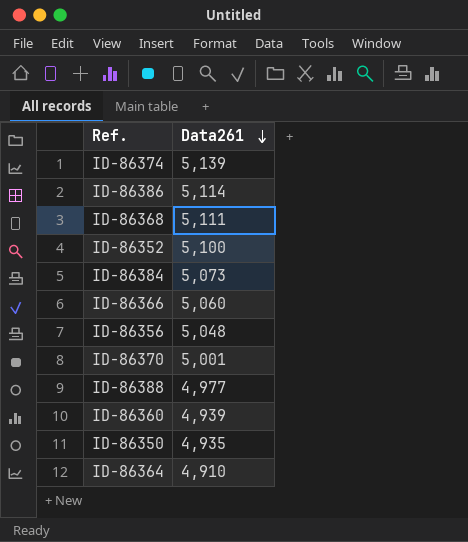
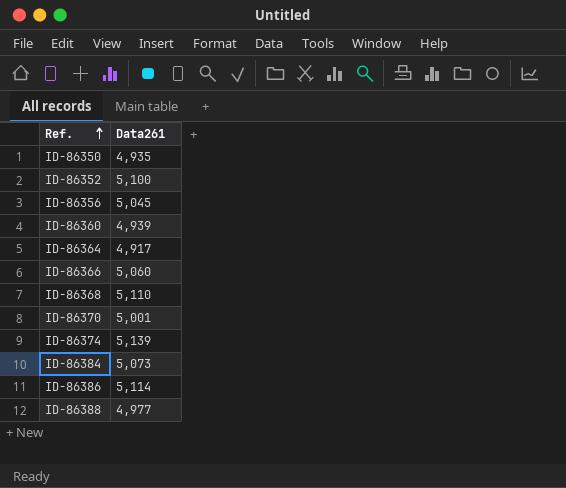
row order: Data261 descending -> Ref. ascending
ID-86356 | Data261: 5,048 -> 5,045
ID-86364 | Data261: 4,910 -> 4,917
ID-86368 | Data261: 5,111 -> 5,110

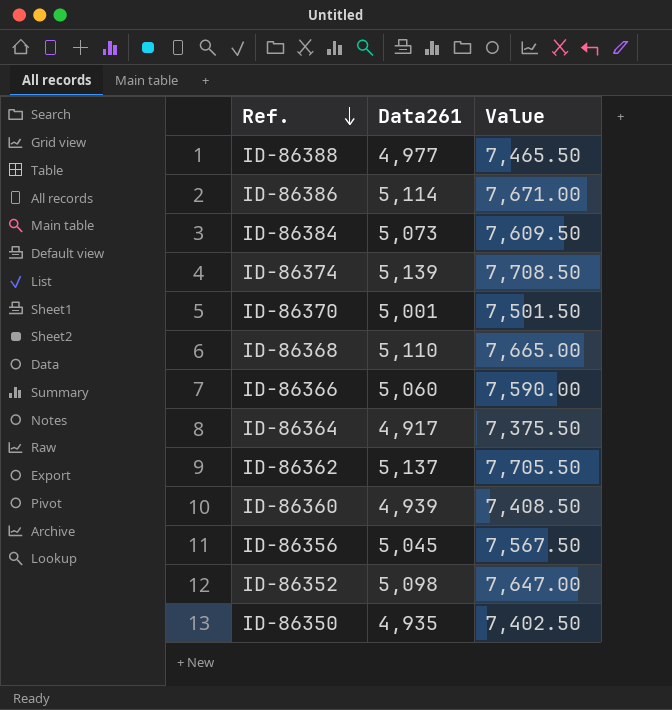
row order: Ref. ascending -> Ref. descending
column Value | formula: none -> [Data261] * 1.5
row ID-86362: none -> 5,137 | 7,705.50
ID-86352 | Data261: 5,100 -> 5,098

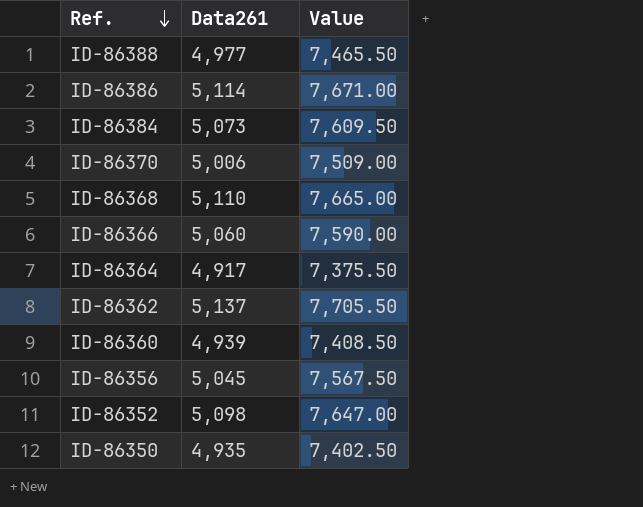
row ID-86374: 5,139 | 7,708.50 -> none
ID-86370 | Data261: 5,001 -> 5,006
ID-86370 | Value: 7,501.50 -> 7,509.00

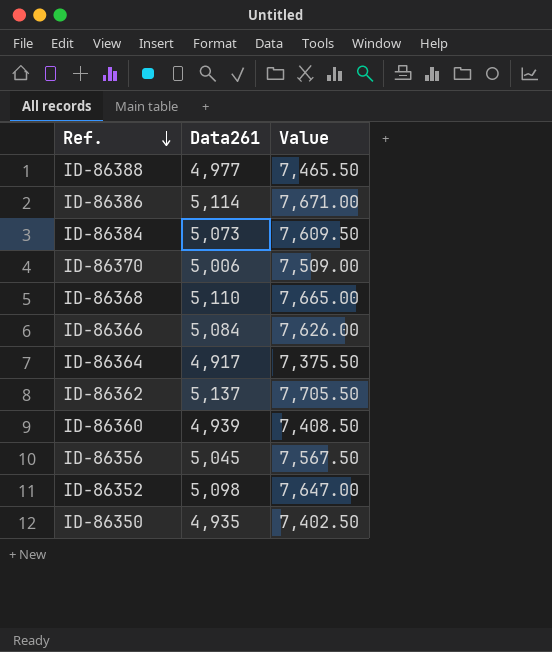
ID-86366 | Data261: 5,060 -> 5,084
ID-86366 | Value: 7,590.00 -> 7,626.00

